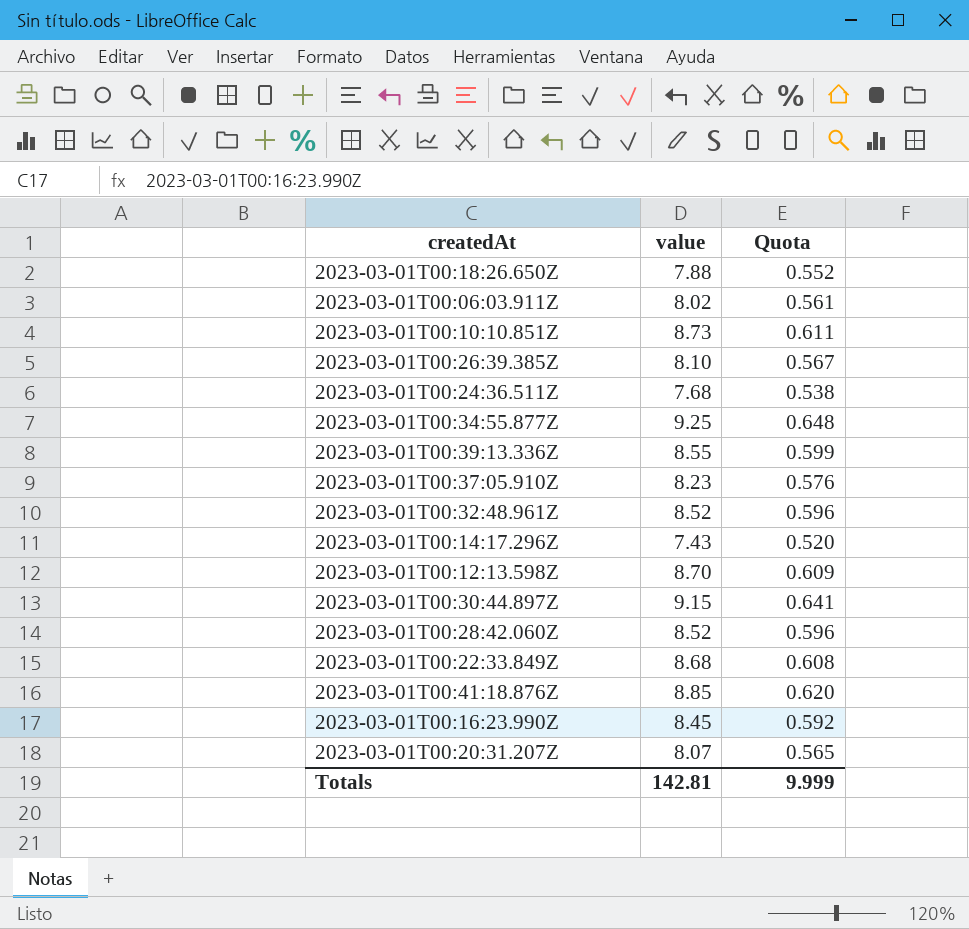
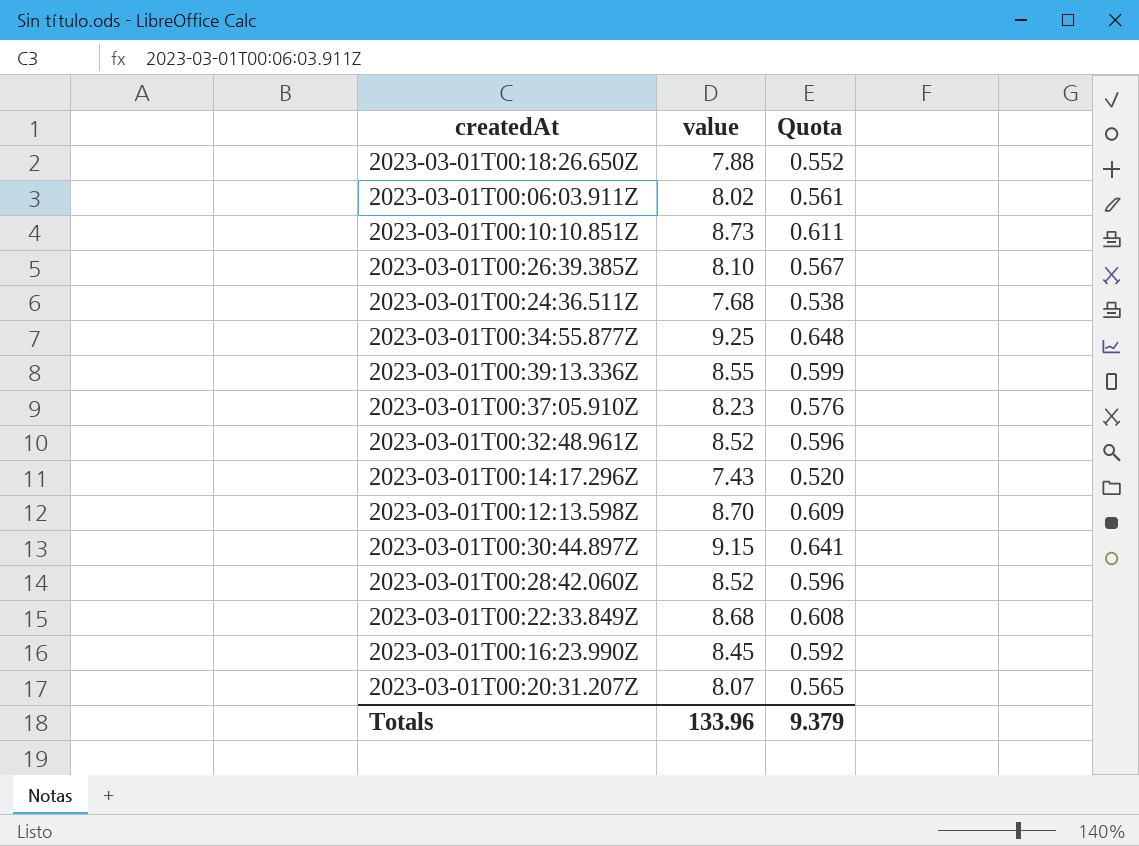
row 2023-03-01T00:41:18.876Z: 8.85 | 0.620 -> none
Totals | value: 142.81 -> 133.96
Totals | Quota: 9.999 -> 9.379

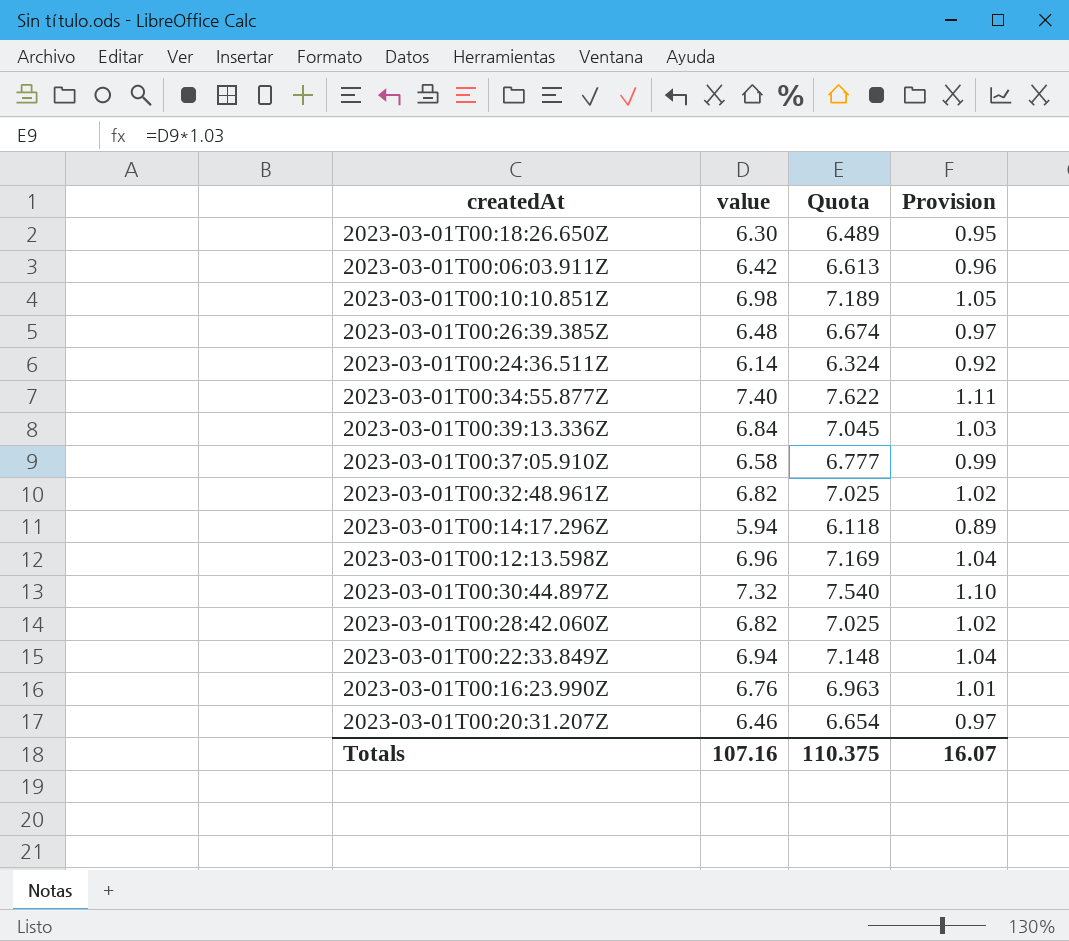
column Quota | formula: [value] * 0.07 -> [value] * 1.03
column Provision | formula: none -> [value] * 0.15
2023-03-01T00:18:26.650Z | value: 7.88 -> 6.30
2023-03-01T00:06:03.911Z | value: 8.02 -> 6.42
2023-03-01T00:10:10.851Z | value: 8.73 -> 6.98
2023-03-01T00:26:39.385Z | value: 8.10 -> 6.48
2023-03-01T00:24:36.511Z | value: 7.68 -> 6.14
2023-03-01T00:34:55.877Z | value: 9.25 -> 7.40
2023-03-01T00:39:13.336Z | value: 8.55 -> 6.84
2023-03-01T00:37:05.910Z | value: 8.23 -> 6.58
2023-03-01T00:32:48.961Z | value: 8.52 -> 6.82
2023-03-01T00:14:17.296Z | value: 7.43 -> 5.94
2023-03-01T00:12:13.598Z | value: 8.70 -> 6.96
2023-03-01T00:30:44.897Z | value: 9.15 -> 7.32
2023-03-01T00:28:42.060Z | value: 8.52 -> 6.82
2023-03-01T00:22:33.849Z | value: 8.68 -> 6.94
2023-03-01T00:16:23.990Z | value: 8.45 -> 6.76
2023-03-01T00:20:31.207Z | value: 8.07 -> 6.46
Totals | value: 133.96 -> 107.16
Totals | Quota: 9.379 -> 110.375

